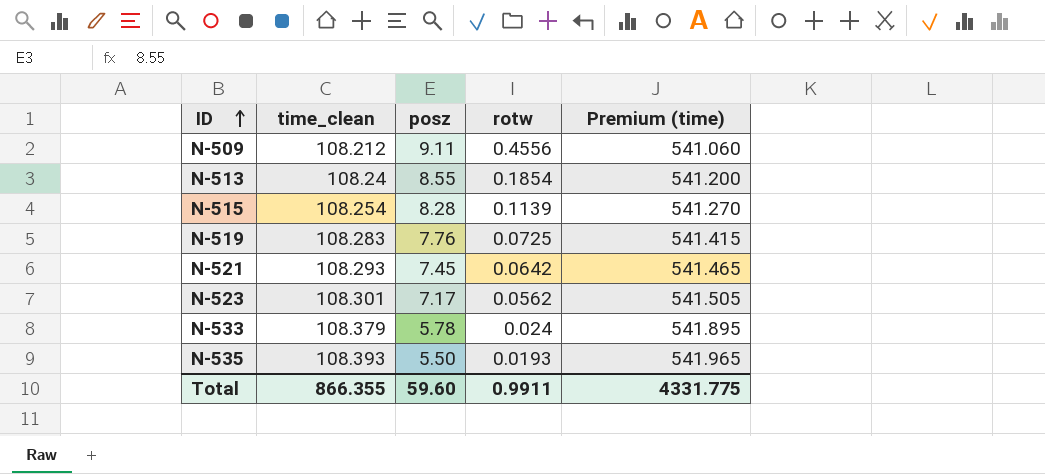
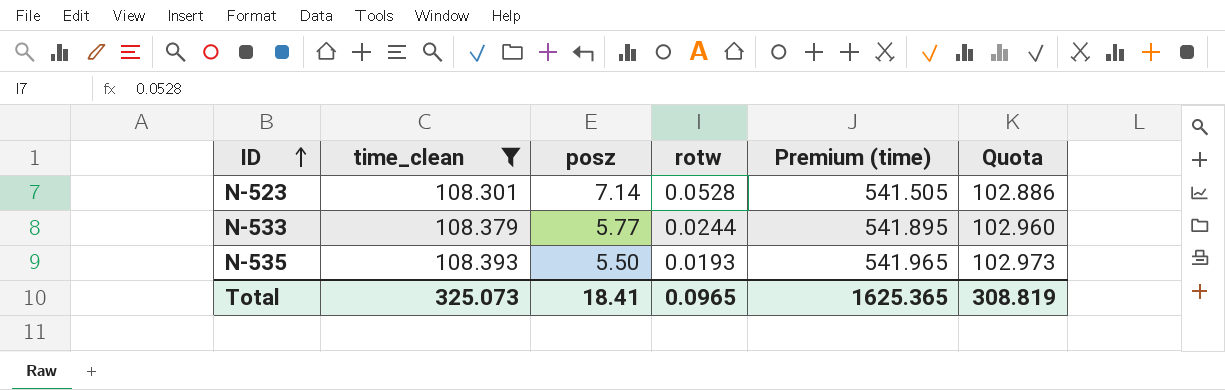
filter: none -> time_clean >= 108.301
column Quota | formula: none -> [time_clean] * 0.95
N-523 | posz: 7.17 -> 7.14
N-523 | rotw: 0.0562 -> 0.0528
N-533 | posz: 5.78 -> 5.77
N-533 | rotw: 0.024 -> 0.0244
Total | time_clean: 866.355 -> 325.073
Total | posz: 59.60 -> 18.41
Total | rotw: 0.9911 -> 0.0965
Total | Premium (time): 4331.775 -> 1625.365

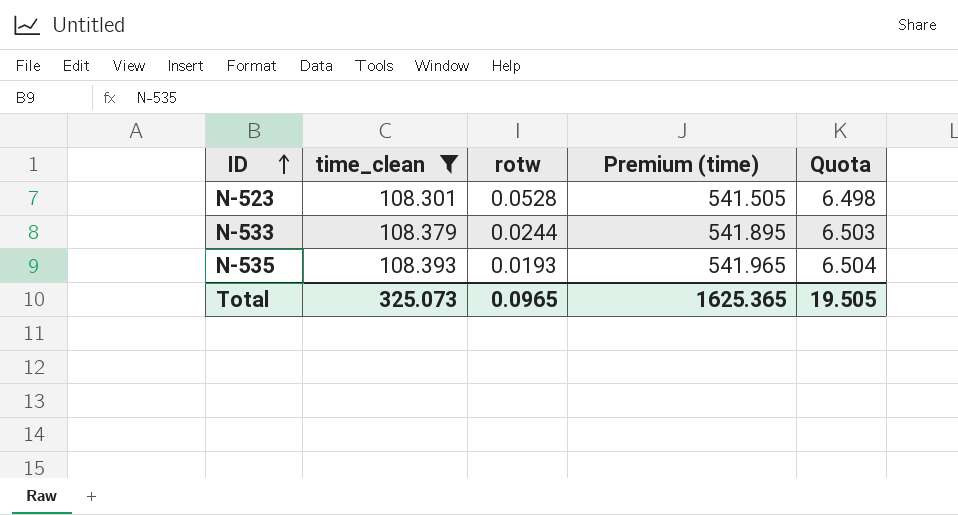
column posz | position: 3 -> none
column Quota | formula: [time_clean] * 0.95 -> [time_clean] * 0.06
Total | Quota: 308.819 -> 19.505

